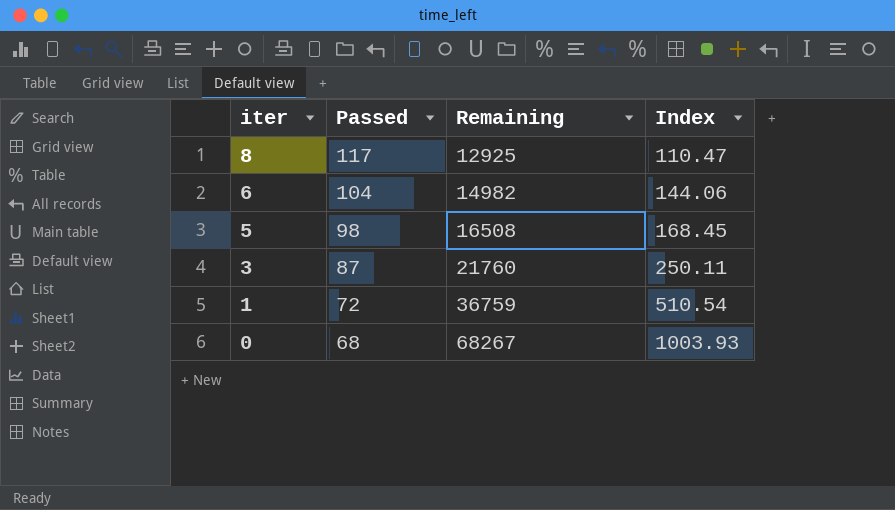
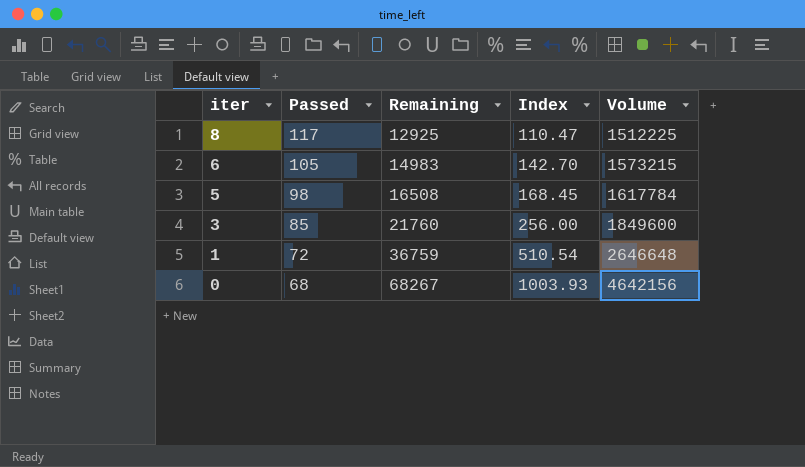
column Volume | formula: none -> [Passed] * [Remaining]
6 | Passed: 104 -> 105
6 | Remaining: 14982 -> 14983
6 | Index: 144.06 -> 142.70
3 | Passed: 87 -> 85
3 | Index: 250.11 -> 256.00

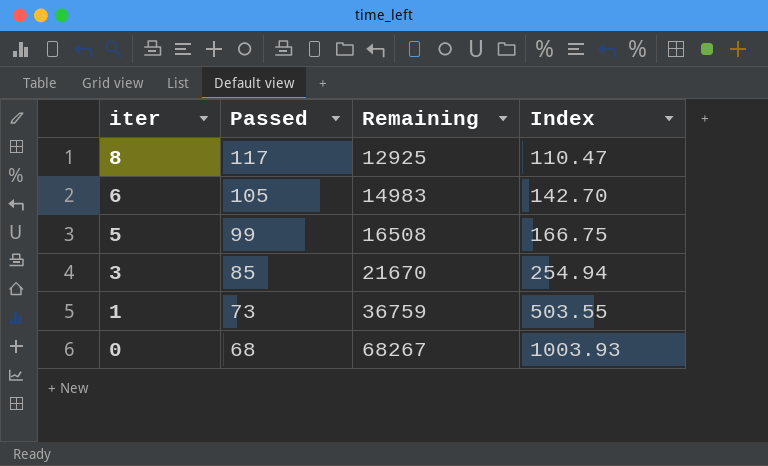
column Volume | formula: [Passed] * [Remaining] -> none
5 | Passed: 98 -> 99
5 | Index: 168.45 -> 166.75
3 | Remaining: 21760 -> 21670
3 | Index: 256.00 -> 254.94
1 | Passed: 72 -> 73
1 | Index: 510.54 -> 503.55

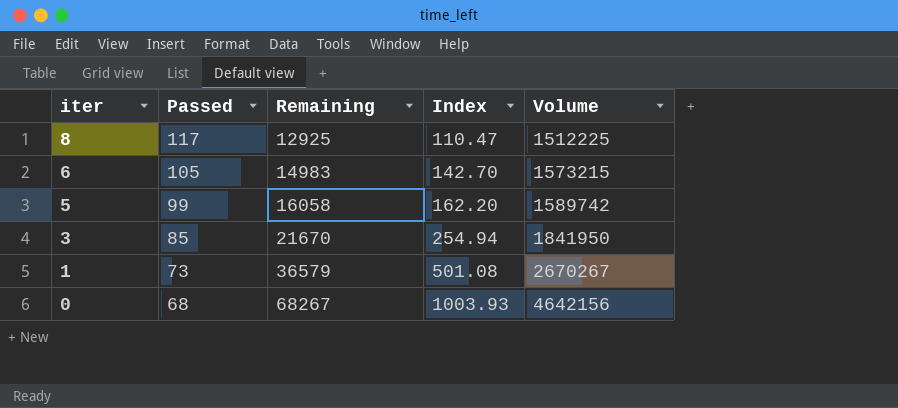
column Volume | formula: none -> [Passed] * [Remaining]
5 | Remaining: 16508 -> 16058
5 | Index: 166.75 -> 162.20
1 | Remaining: 36759 -> 36579
1 | Index: 503.55 -> 501.08

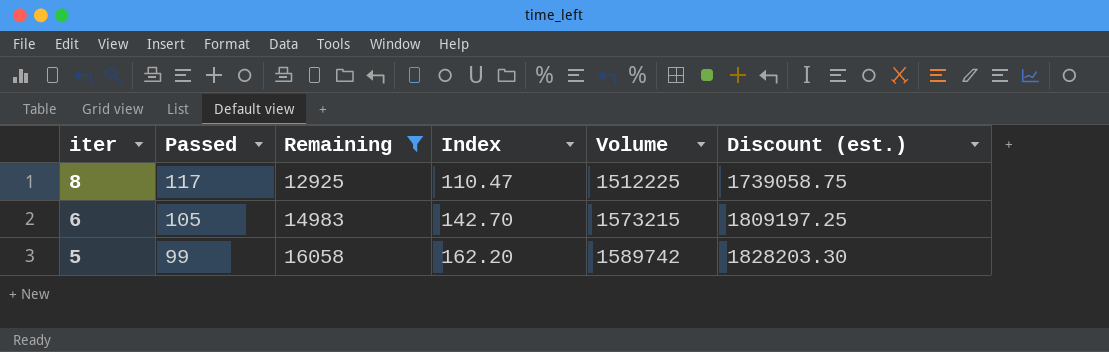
filter: none -> Remaining <= 16058
column Discount (est.) | formula: none -> [Volume] * 1.15

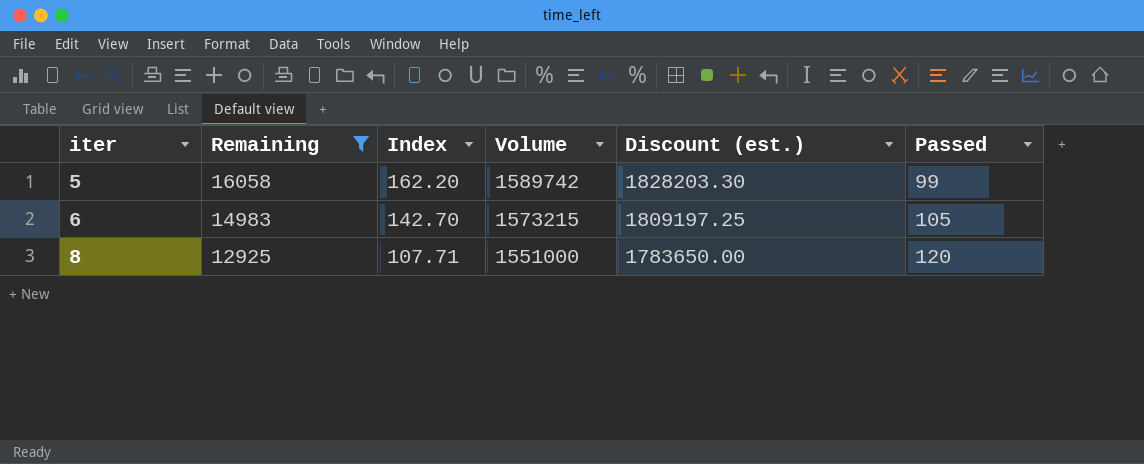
row order: iter descending -> iter ascending
column Passed | position: 2 -> 6
8 | Index: 110.47 -> 107.71
8 | Volume: 1512225 -> 1551000
8 | Discount (est.): 1739058.75 -> 1783650.00
8 | Passed: 117 -> 120

